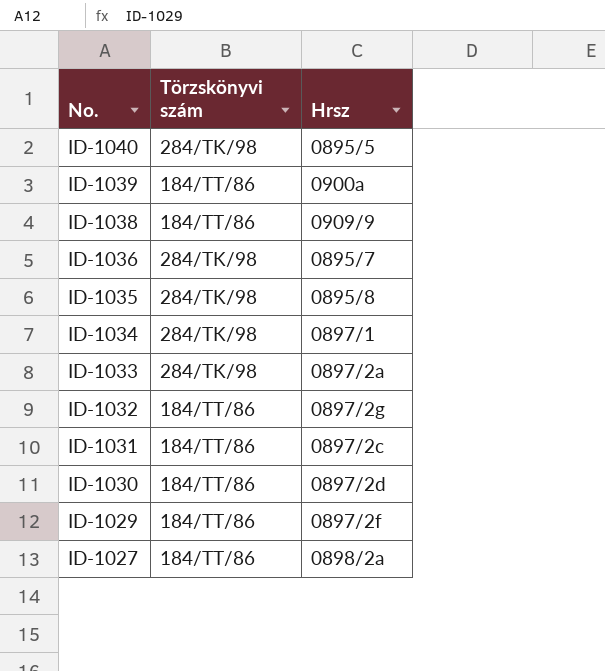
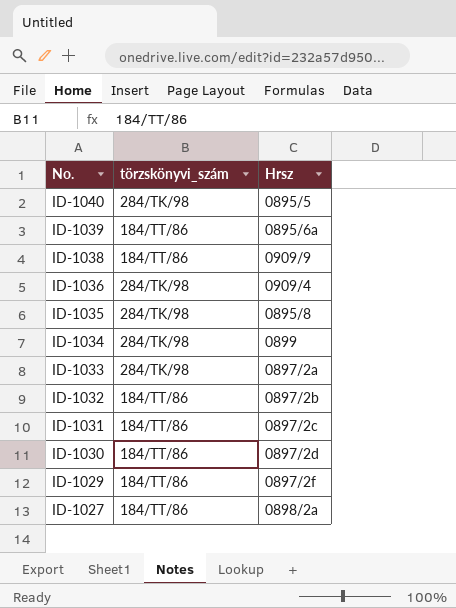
column name: Törzskönyvi szám -> törzskönyvi_szám
ID-1039 | Hrsz: 0900a -> 0895/6a
ID-1036 | Hrsz: 0895/7 -> 0909/4
ID-1034 | Hrsz: 0897/1 -> 0899
ID-1032 | Hrsz: 0897/2g -> 0897/2b

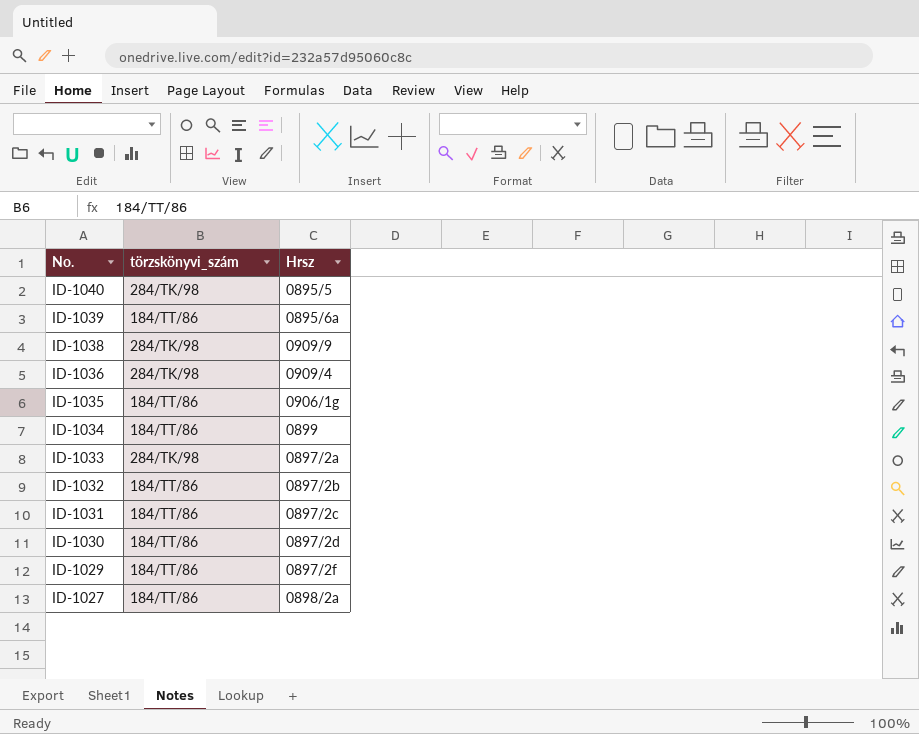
ID-1038 | törzskönyvi_szám: 184/TT/86 -> 284/TK/98
ID-1035 | törzskönyvi_szám: 284/TK/98 -> 184/TT/86
ID-1035 | Hrsz: 0895/8 -> 0906/1g
ID-1034 | törzskönyvi_szám: 284/TK/98 -> 184/TT/86

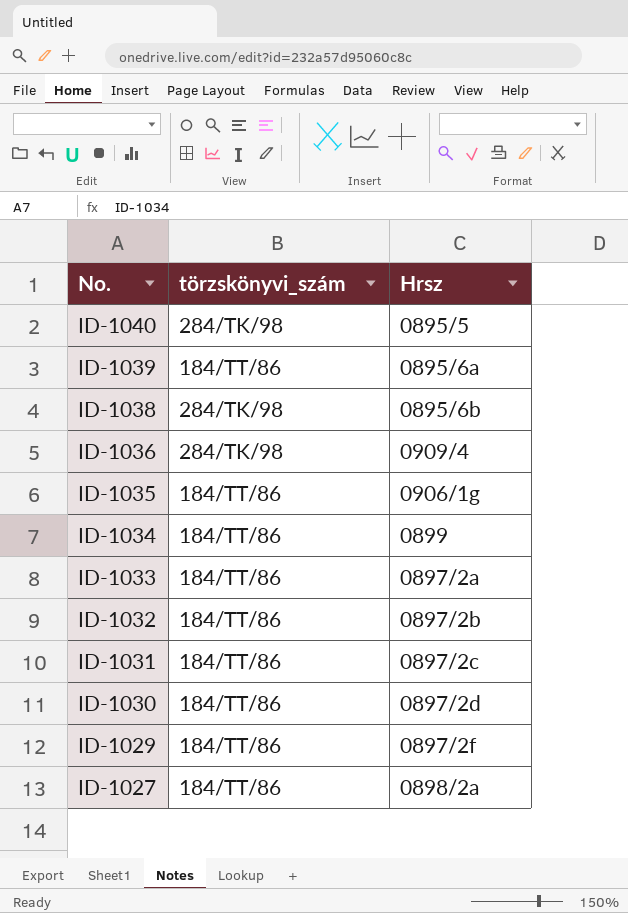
ID-1038 | Hrsz: 0909/9 -> 0895/6b
ID-1033 | törzskönyvi_szám: 284/TK/98 -> 184/TT/86

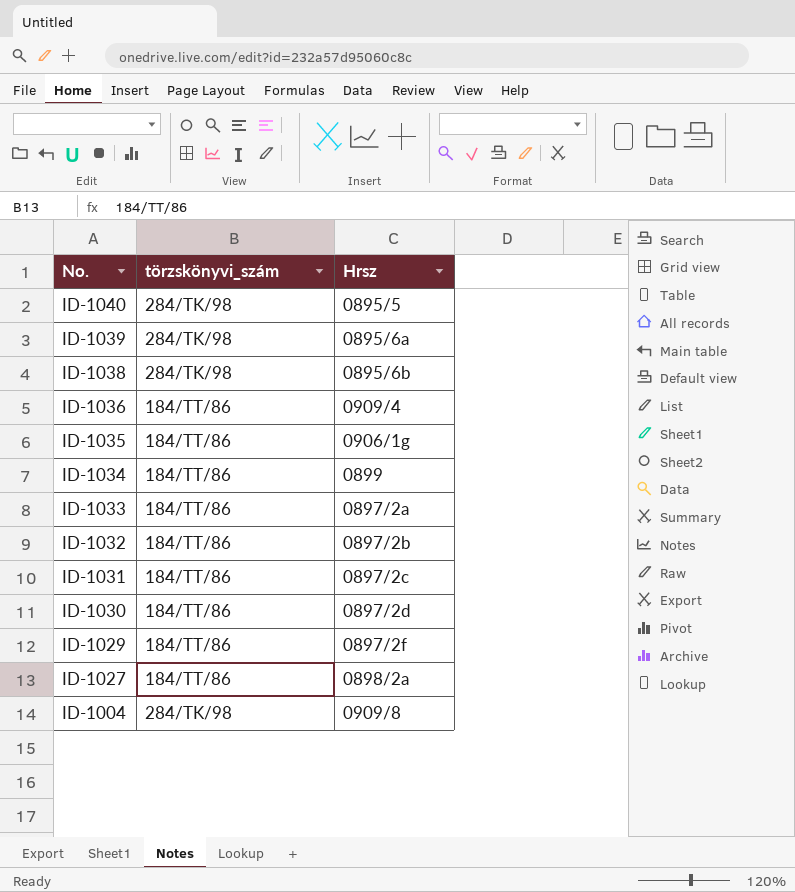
ID-1039 | törzskönyvi_szám: 184/TT/86 -> 284/TK/98
ID-1036 | törzskönyvi_szám: 284/TK/98 -> 184/TT/86
row ID-1004: none -> 284/TK/98 | 0909/8

